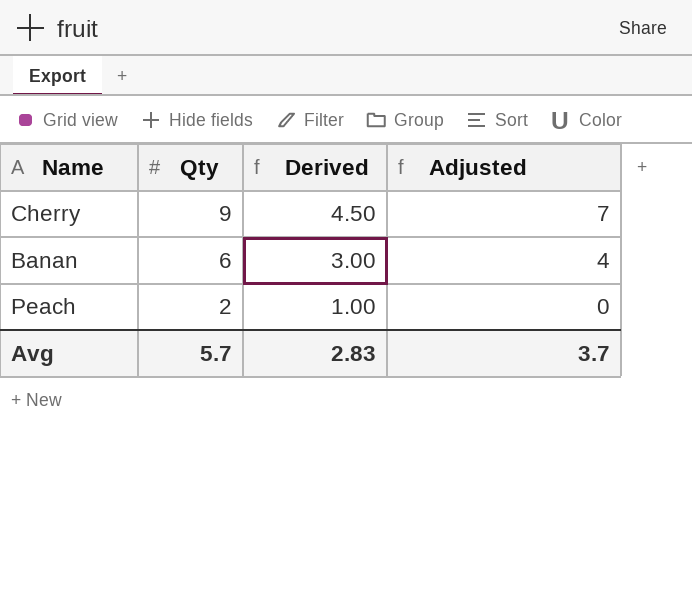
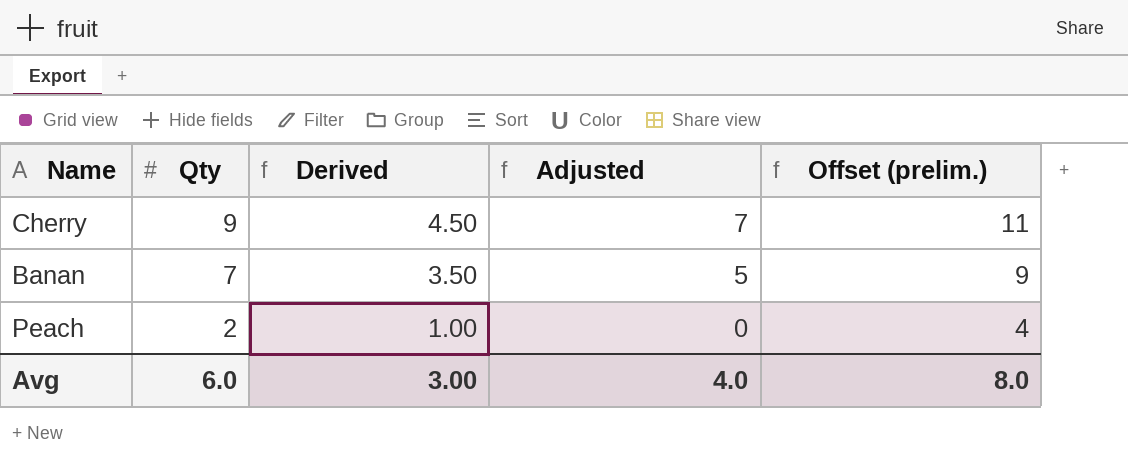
column Offset (prelim.) | formula: none -> [Qty] + 2
Banan | Qty: 6 -> 7
Banan | Derived: 3.00 -> 3.50
Banan | Adjusted: 4 -> 5
Avg | Qty: 5.7 -> 6.0
Avg | Derived: 2.83 -> 3.00
Avg | Adjusted: 3.7 -> 4.0

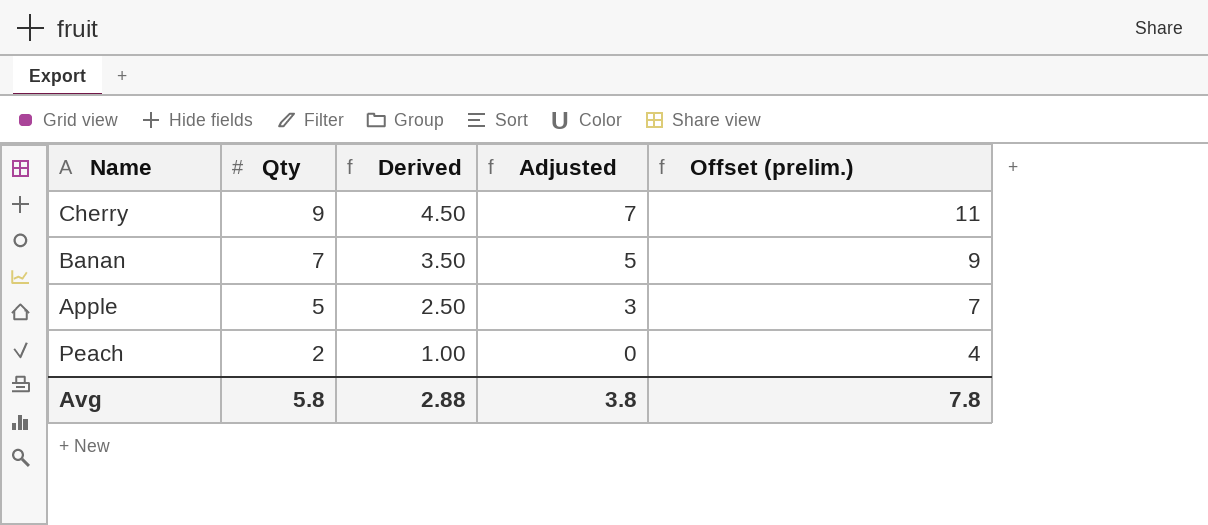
row Apple: none -> 5 | 2.50 | 3 | 7
Avg | Qty: 6.0 -> 5.8
Avg | Derived: 3.00 -> 2.88
Avg | Adjusted: 4.0 -> 3.8
Avg | Offset (prelim.): 8.0 -> 7.8

